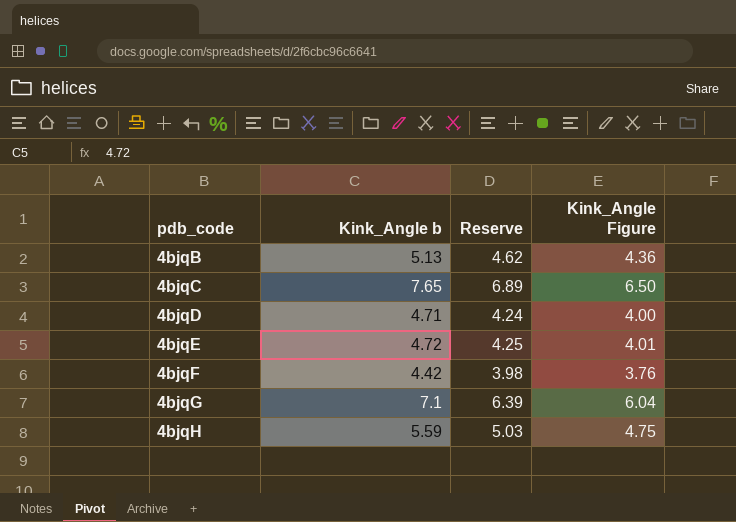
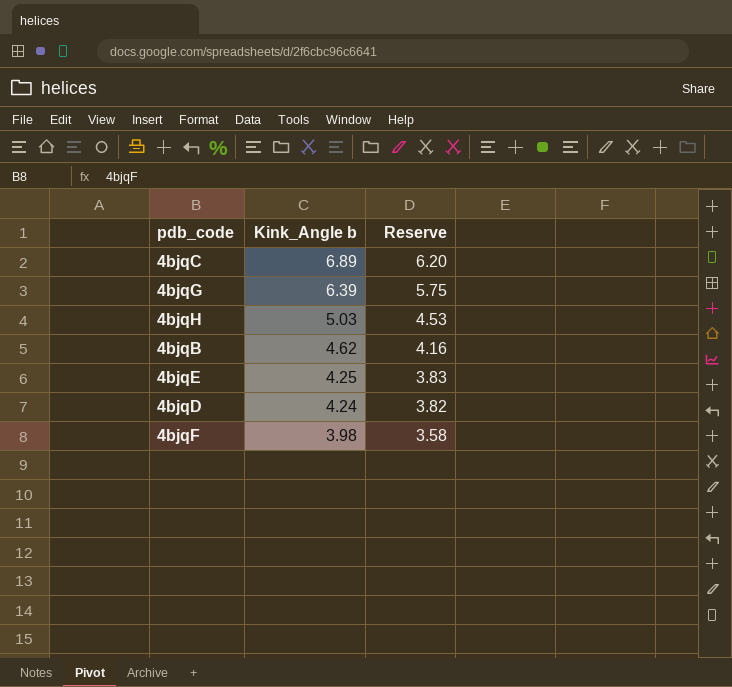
row order: pdb_code ascending -> Kink_Angle b descending
column Kink_Angle Figure | formula: [Kink_Angle b] * 0.85 -> none
4bjqC | Kink_Angle b: 7.65 -> 6.89
4bjqC | Reserve: 6.89 -> 6.20
4bjqG | Kink_Angle b: 7.1 -> 6.39
4bjqG | Reserve: 6.39 -> 5.75
4bjqH | Kink_Angle b: 5.59 -> 5.03
4bjqH | Reserve: 5.03 -> 4.53
4bjqB | Kink_Angle b: 5.13 -> 4.62
4bjqB | Reserve: 4.62 -> 4.16
4bjqE | Kink_Angle b: 4.72 -> 4.25
4bjqE | Reserve: 4.25 -> 3.83
4bjqD | Kink_Angle b: 4.71 -> 4.24
4bjqD | Reserve: 4.24 -> 3.82
4bjqF | Kink_Angle b: 4.42 -> 3.98
4bjqF | Reserve: 3.98 -> 3.58

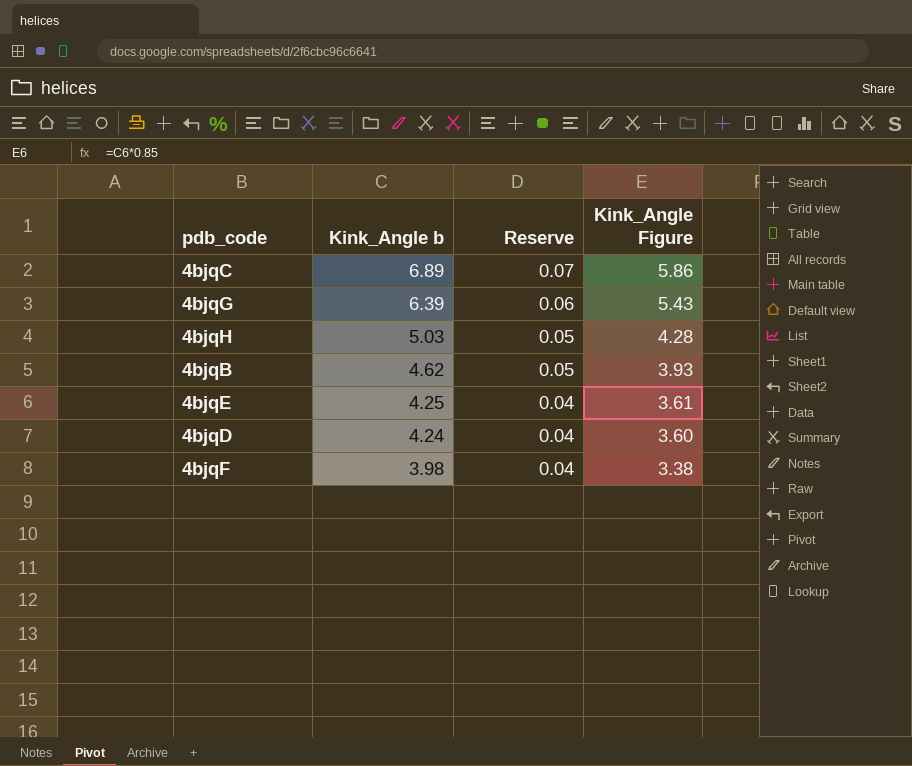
column Reserve | formula: [Kink_Angle b] * 0.9 -> [Kink_Angle b] * 0.01
column Kink_Angle Figure | formula: none -> [Kink_Angle b] * 0.85

